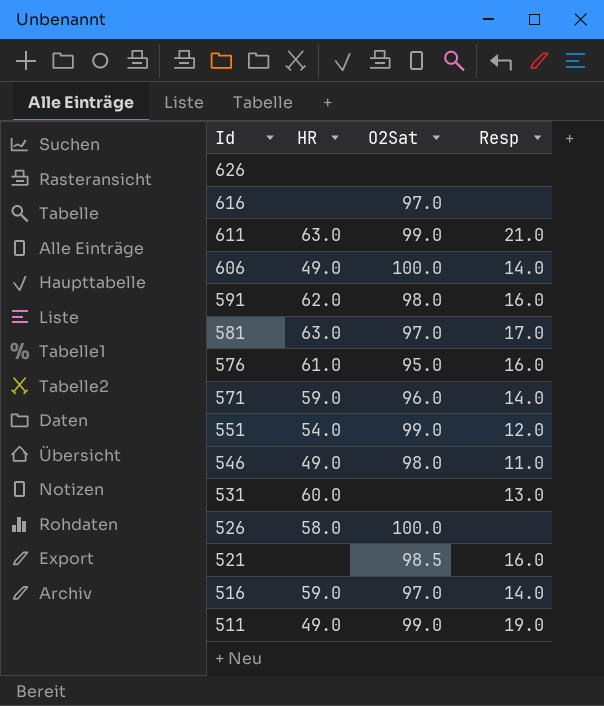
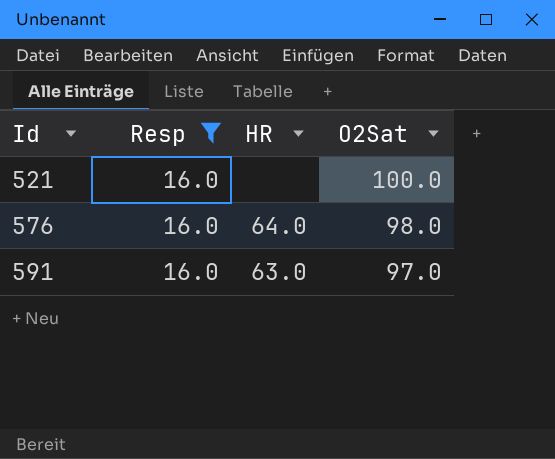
filter: none -> Resp = 16.0
row order: Id descending -> Id ascending
column Resp | position: 4 -> 2
521 | O2Sat: 98.5 -> 100.0
576 | HR: 61.0 -> 64.0
576 | O2Sat: 95.0 -> 98.0
591 | HR: 62.0 -> 63.0
591 | O2Sat: 98.0 -> 97.0

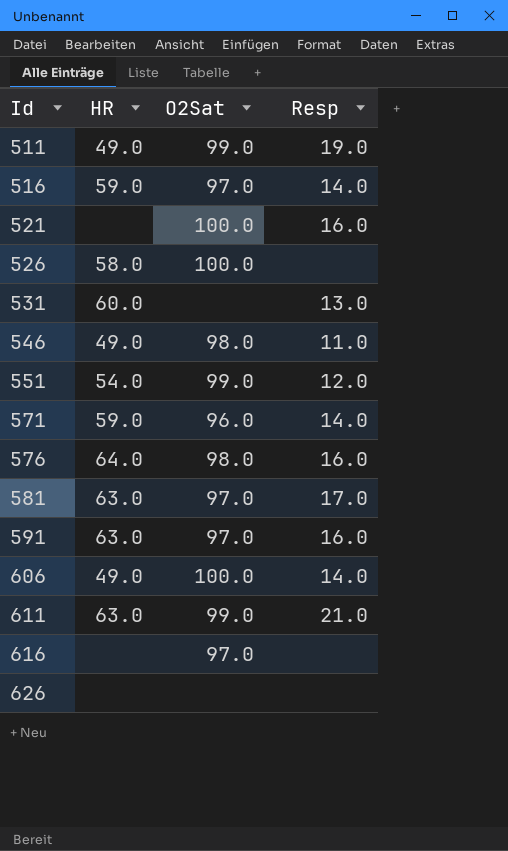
filter: Resp = 16.0 -> none
column Resp | position: 2 -> 4

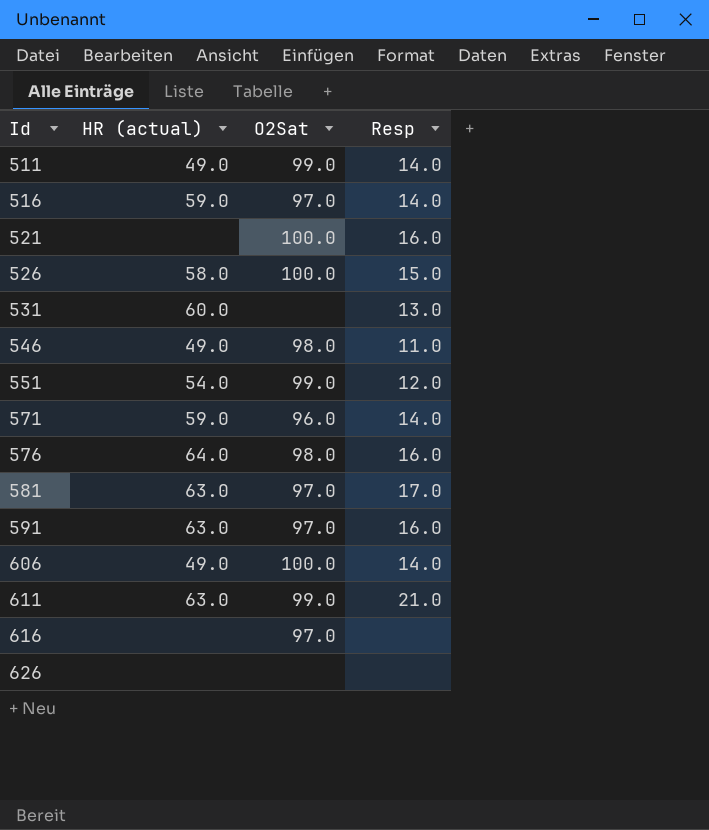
column name: HR -> HR (actual)
511 | Resp: 19.0 -> 14.0
526 | Resp: none -> 15.0

